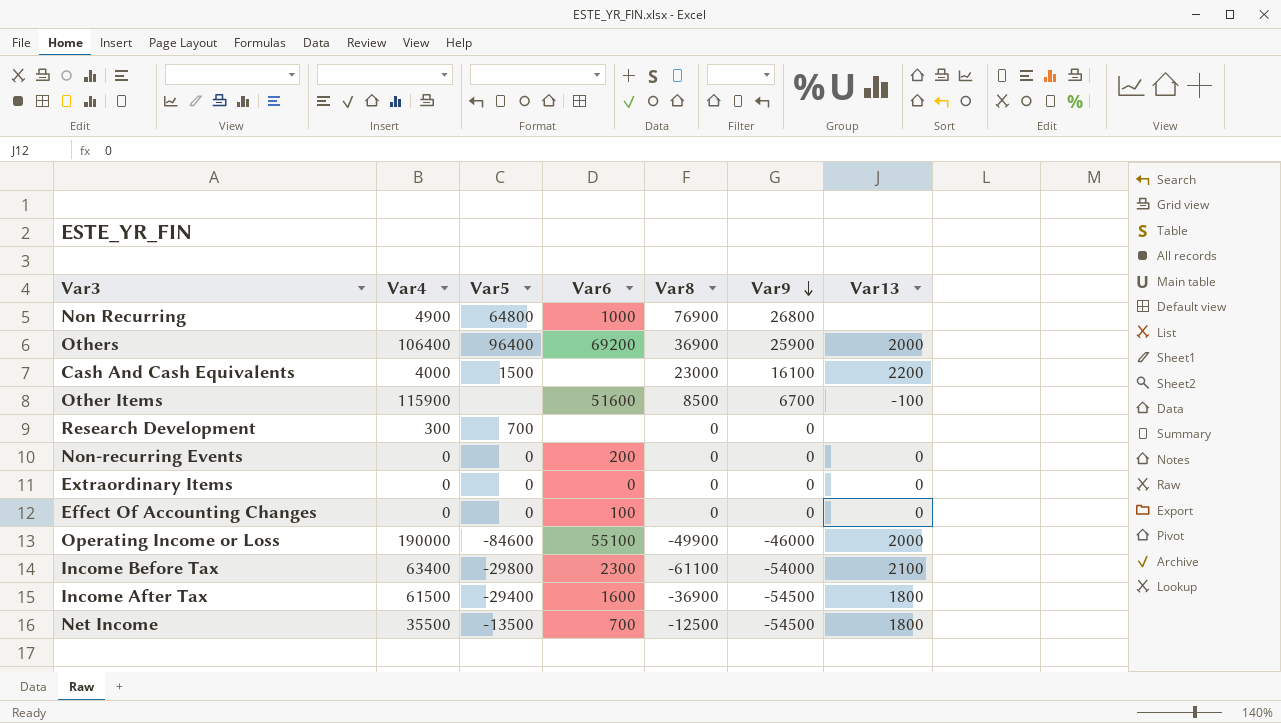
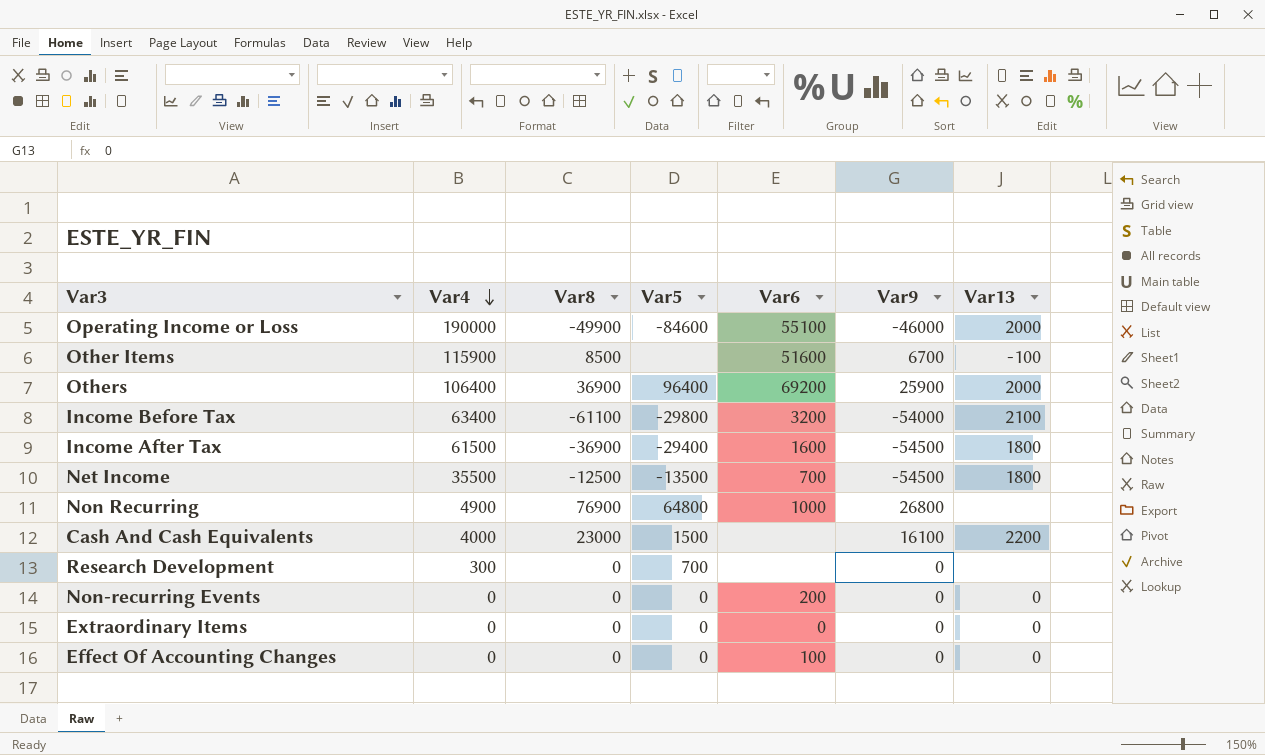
row order: Var9 descending -> Var4 descending
column Var8 | position: 5 -> 3
Income Before Tax | Var6: 2300 -> 3200

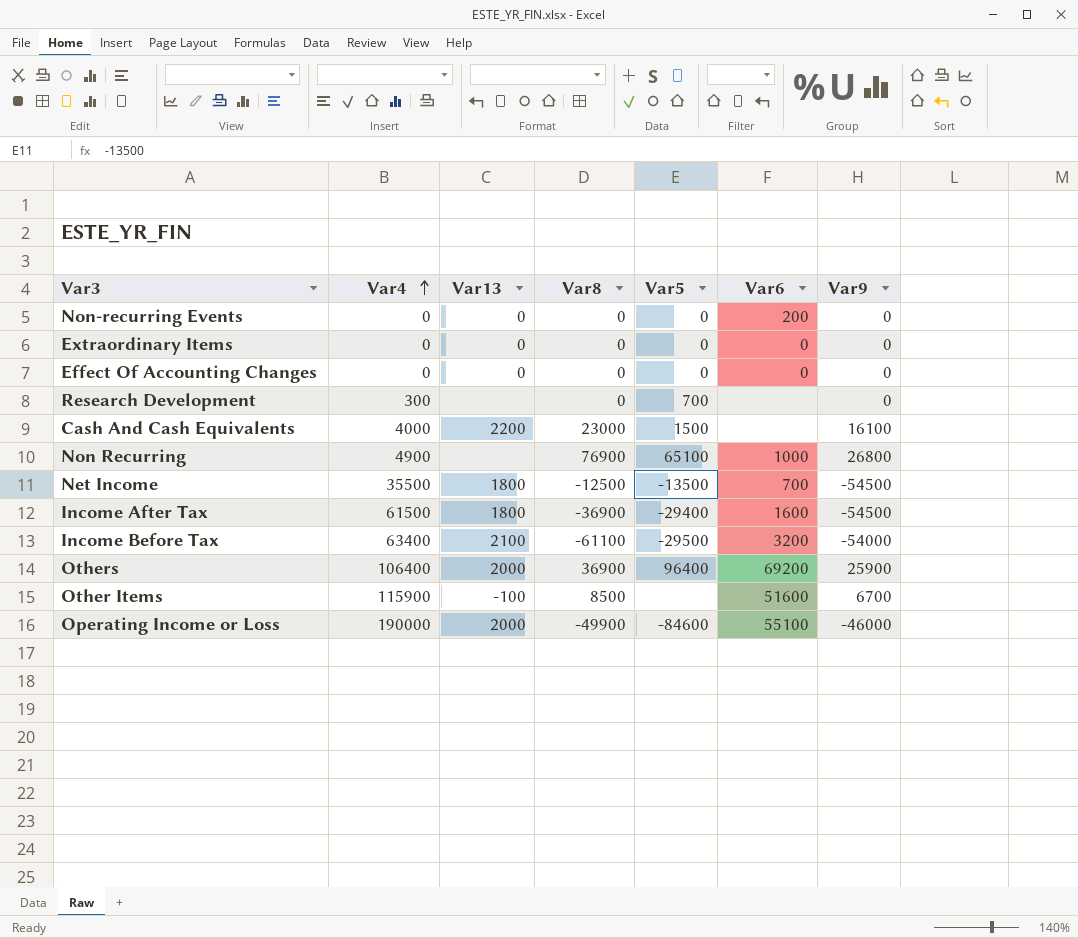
row order: Var4 descending -> Var4 ascending
column Var13 | position: 7 -> 3
Effect Of Accounting Changes | Var6: 100 -> 0
Non Recurring | Var5: 64800 -> 65100
Income Before Tax | Var5: -29800 -> -29500

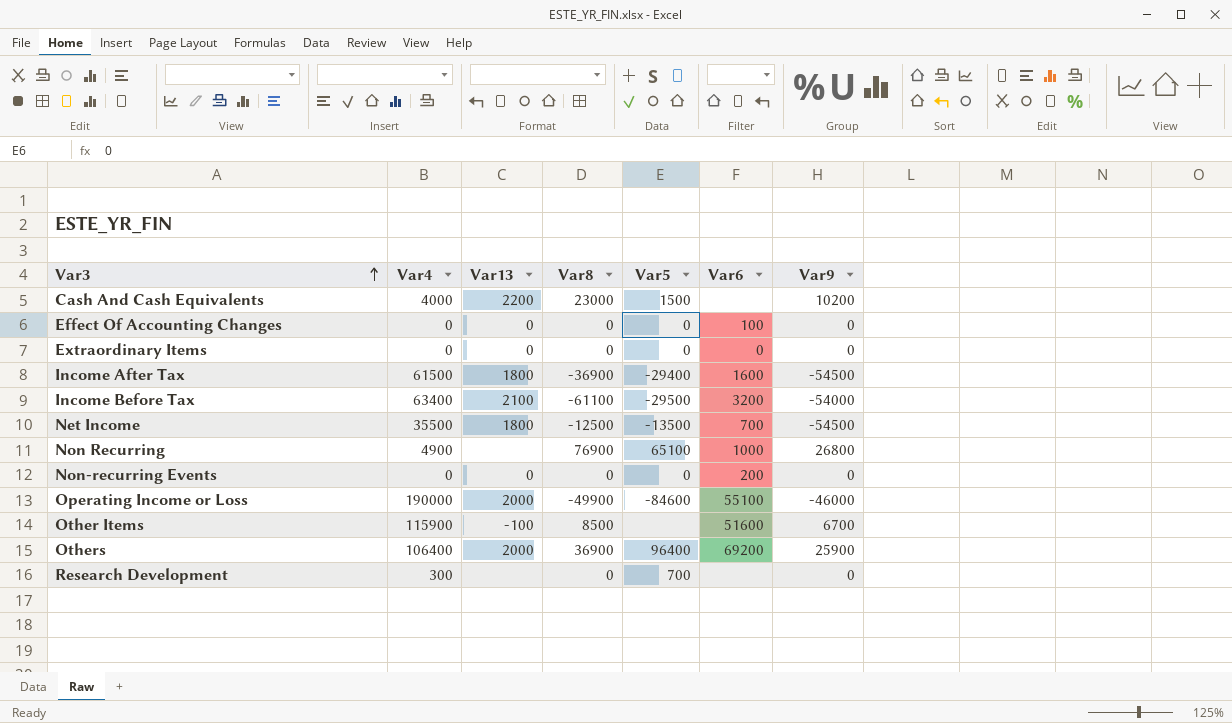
row order: Var4 ascending -> Var3 ascending
Cash And Cash Equivalents | Var9: 16100 -> 10200
Effect Of Accounting Changes | Var6: 0 -> 100

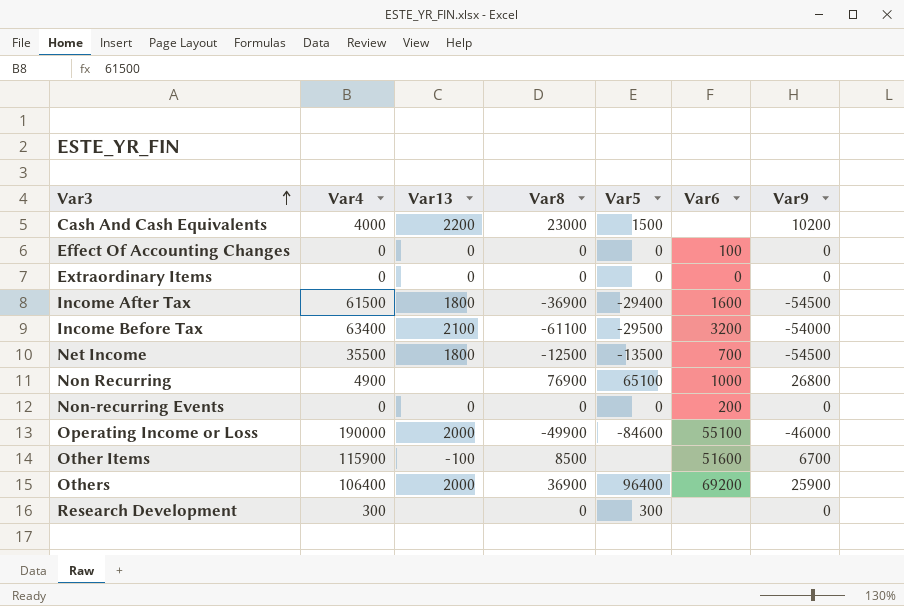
Research Development | Var5: 700 -> 300

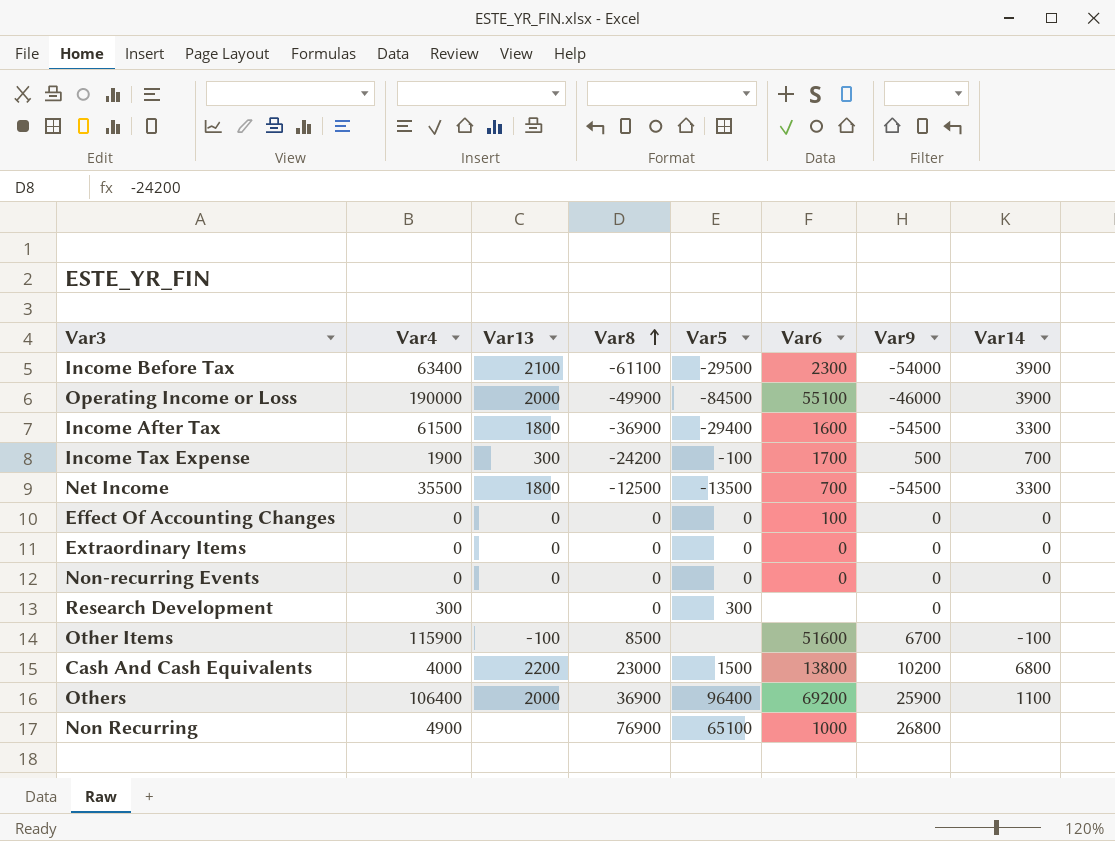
row order: Var3 ascending -> Var8 ascending
column Var14 | position: none -> 8
Income Before Tax | Var6: 3200 -> 2300
Operating Income or Loss | Var5: -84600 -> -84500
row Income Tax Expense: none -> 1900 | 300 | -24200 | -100 | 1700 | 500 | 700
Non-recurring Events | Var6: 200 -> 0
Cash And Cash Equivalents | Var6: none -> 13800

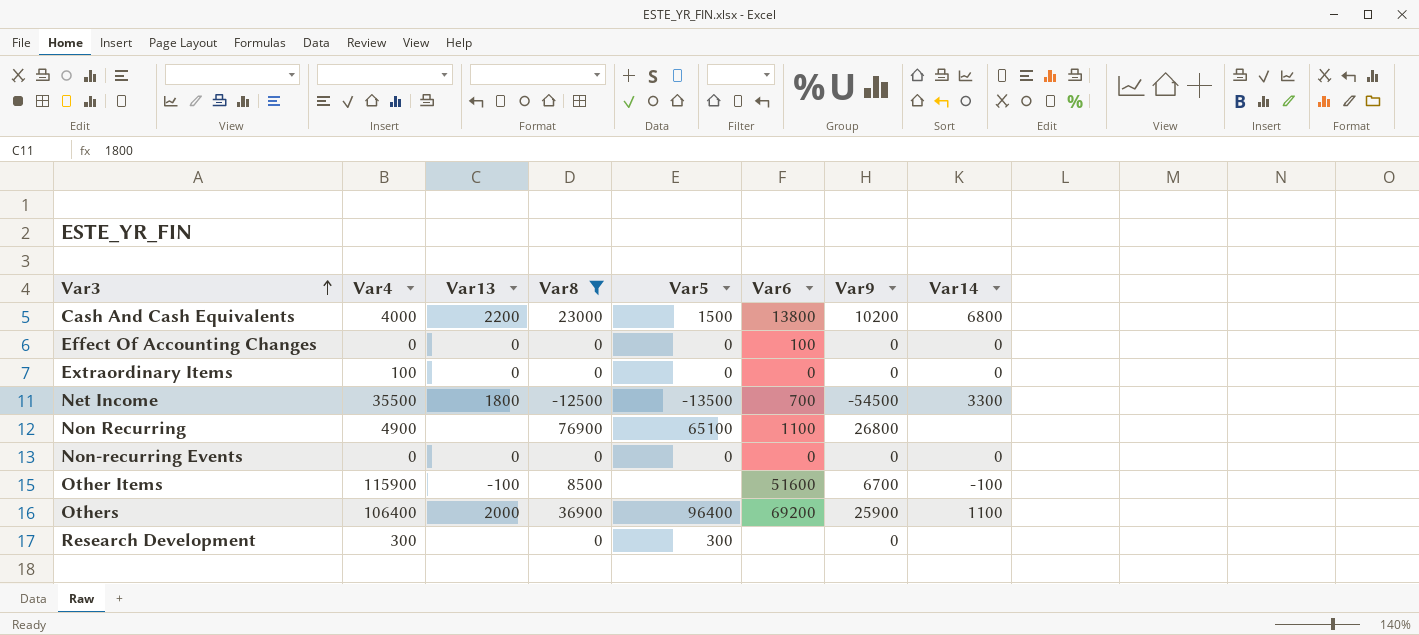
filter: none -> Var8 >= -12500
row order: Var8 ascending -> Var3 ascending
Extraordinary Items | Var4: 0 -> 100
Non Recurring | Var6: 1000 -> 1100

